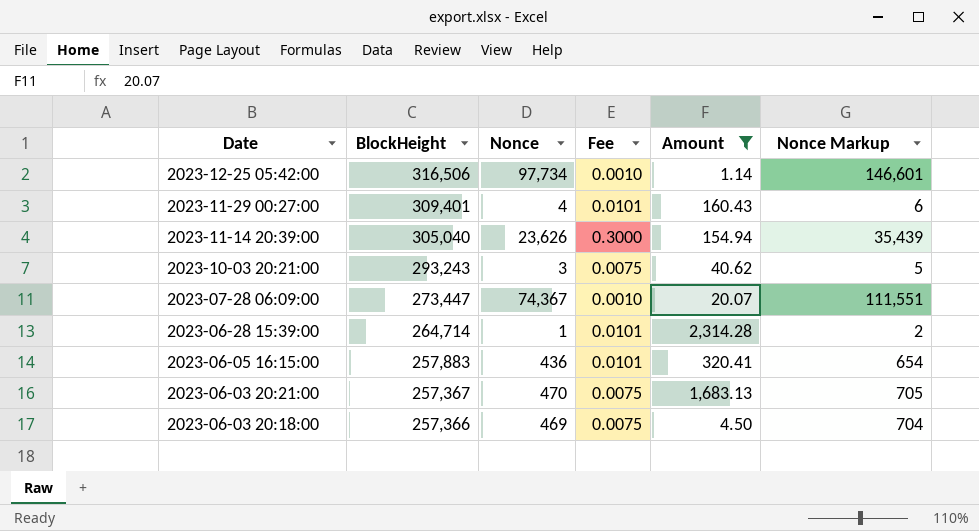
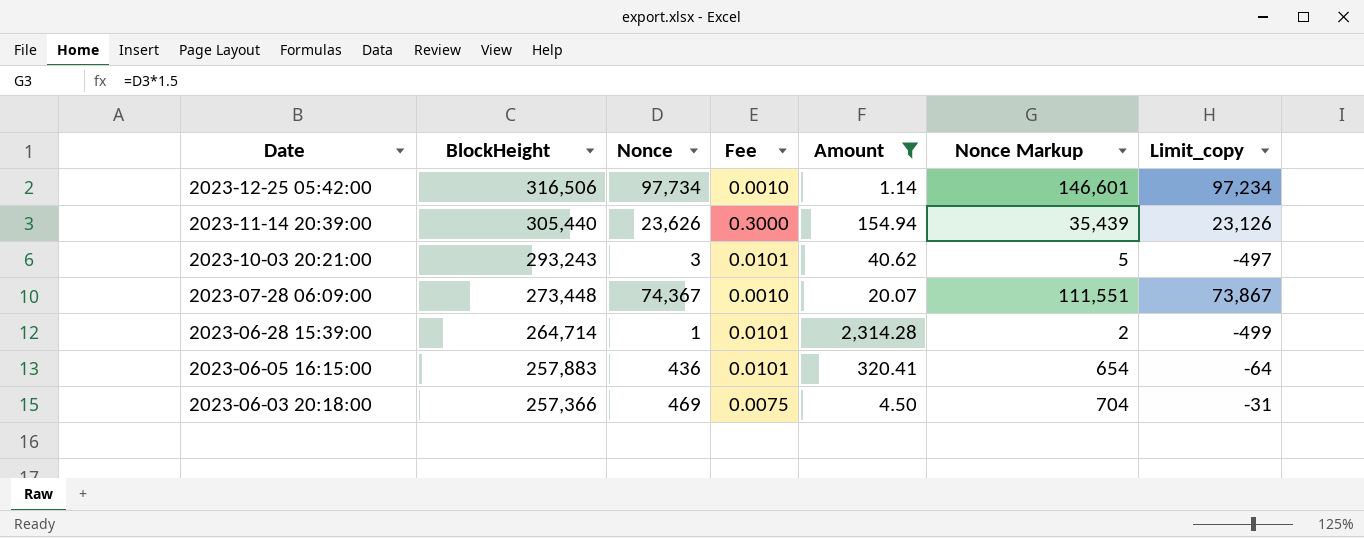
column Limit_copy | formula: none -> [Nonce] - 500
row 2023-11-29 00:27:00: 309,401 | 4 | 0.0101 | 160.43 | 6 -> none
row 2023-06-03 20:21:00: 257,367 | 470 | 0.0075 | 1,683.13 | 705 -> none
2023-11-14 20:39:00 | BlockHeight: 305,040 -> 305,440
2023-10-03 20:21:00 | Fee: 0.0075 -> 0.0101
2023-07-28 06:09:00 | BlockHeight: 273,447 -> 273,448

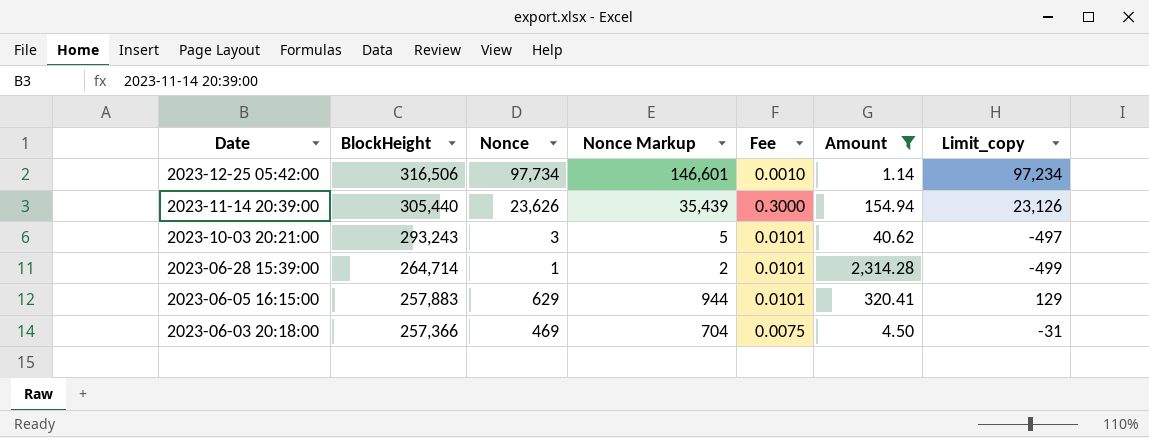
column Nonce Markup | position: 6 -> 4
row 2023-07-28 06:09:00: 273,448 | 74,367 | 0.0010 | 20.07 | 111,551 | 73,867 -> none
2023-06-05 16:15:00 | Nonce: 436 -> 629
2023-06-05 16:15:00 | Nonce Markup: 654 -> 944
2023-06-05 16:15:00 | Limit_copy: -64 -> 129

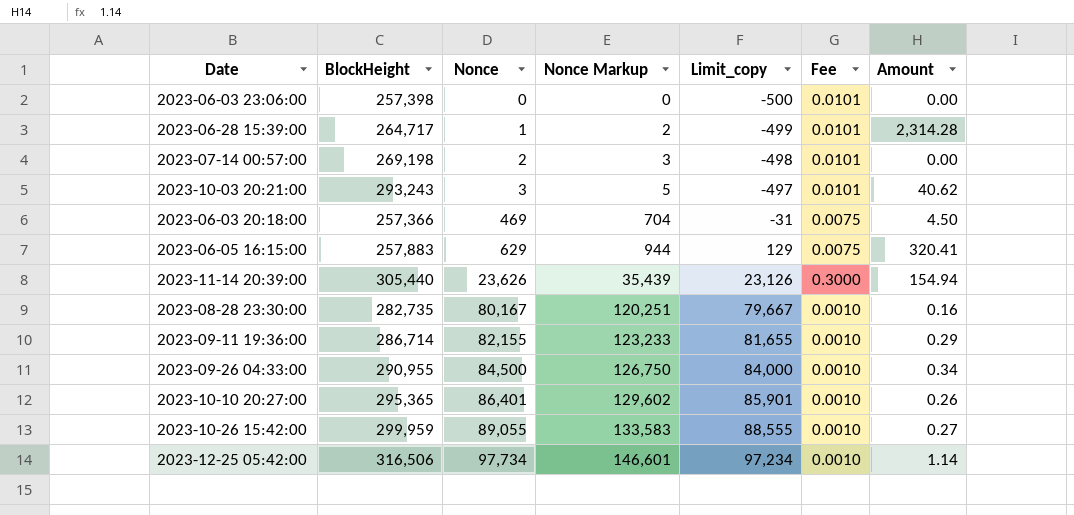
filter: Amount >= 1.14 -> none
row order: Date descending -> Nonce ascending
column Limit_copy | position: 7 -> 5
2023-06-28 15:39:00 | BlockHeight: 264,714 -> 264,717
2023-06-05 16:15:00 | Fee: 0.0101 -> 0.0075

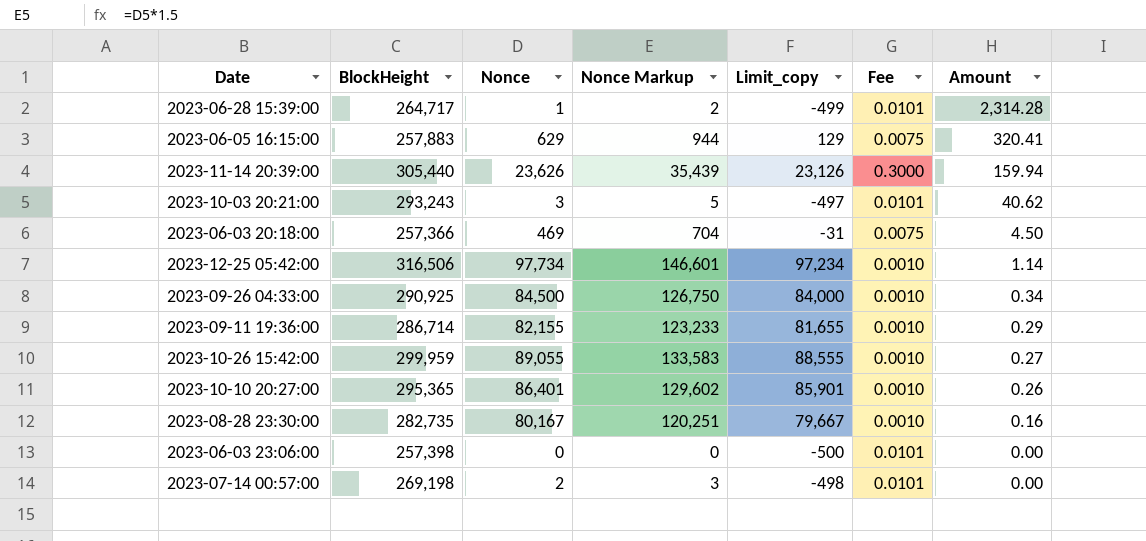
row order: Nonce ascending -> Amount descending
2023-11-14 20:39:00 | Amount: 154.94 -> 159.94
2023-09-26 04:33:00 | BlockHeight: 290,955 -> 290,925

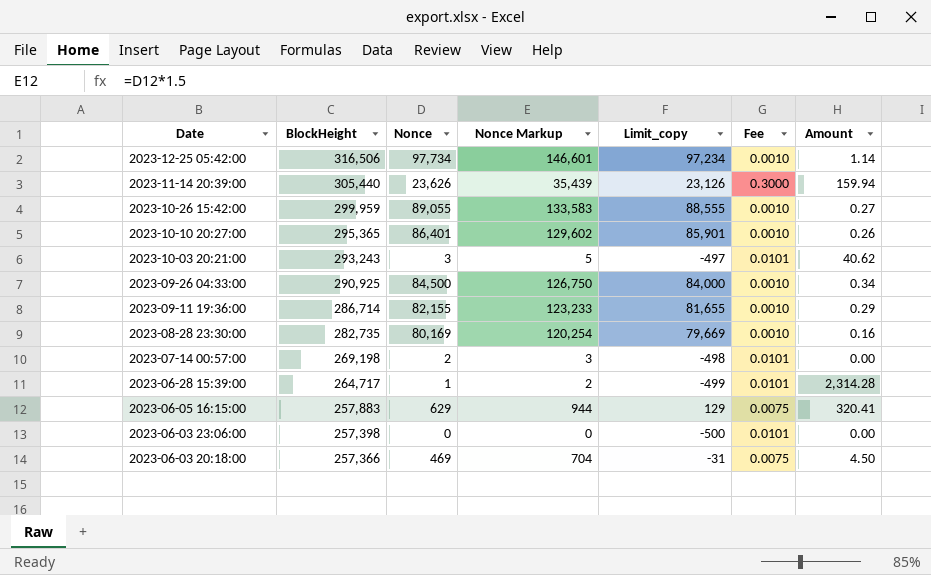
row order: Amount descending -> Date descending
2023-08-28 23:30:00 | Nonce: 80,167 -> 80,169
2023-08-28 23:30:00 | Nonce Markup: 120,251 -> 120,254
2023-08-28 23:30:00 | Limit_copy: 79,667 -> 79,669

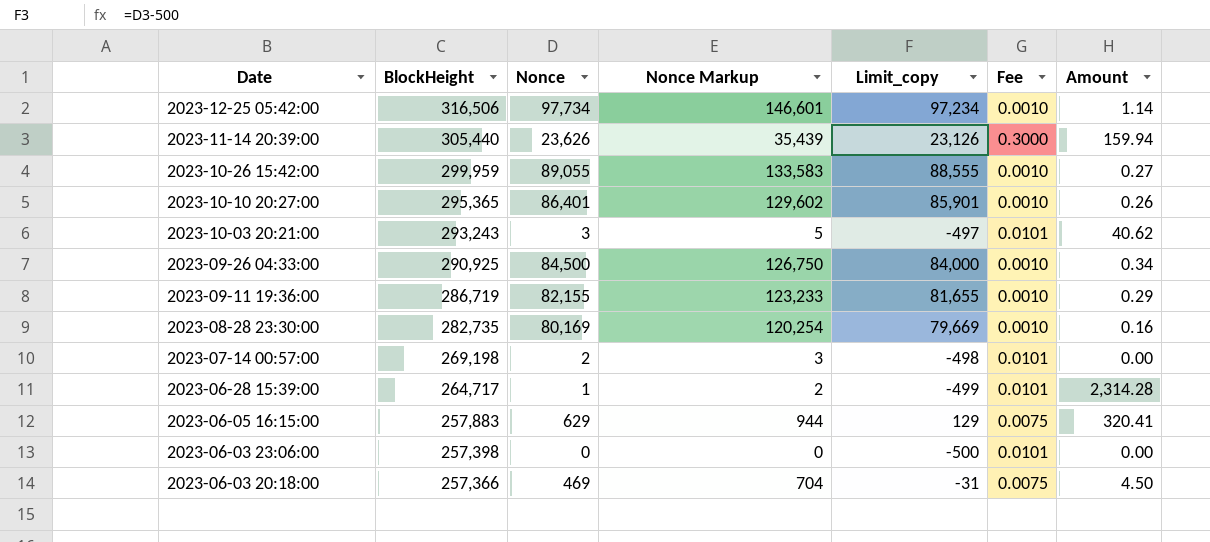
2023-09-11 19:36:00 | BlockHeight: 286,714 -> 286,719

